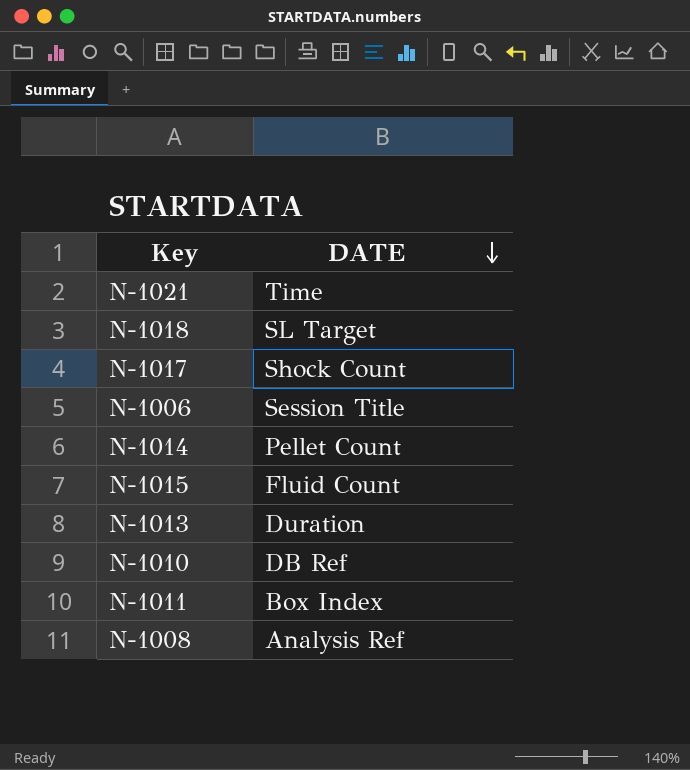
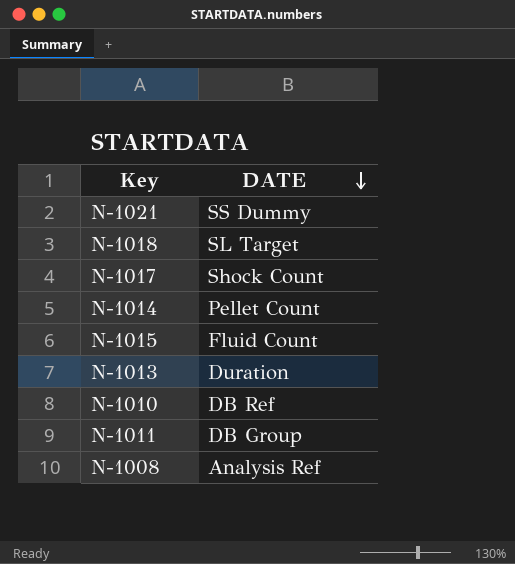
row N-1006: Session Title -> none
N-1021 | DATE: Time -> SS Dummy
N-1011 | DATE: Box Index -> DB Group

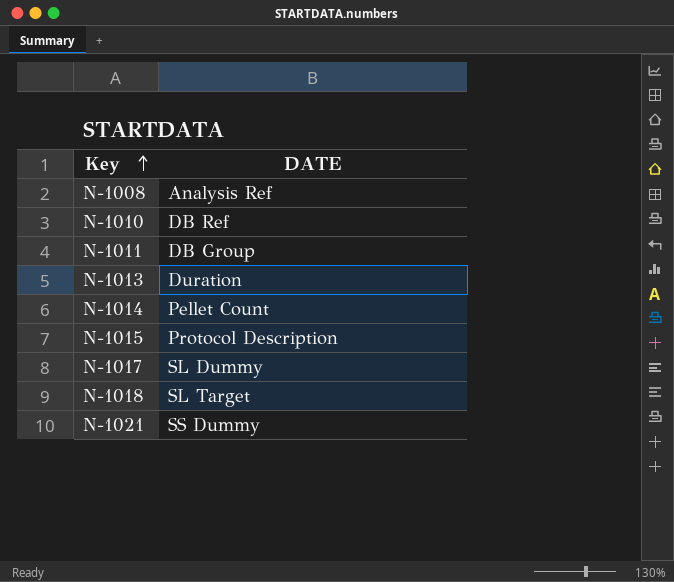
row order: DATE descending -> Key ascending
N-1015 | DATE: Fluid Count -> Protocol Description
N-1017 | DATE: Shock Count -> SL Dummy

